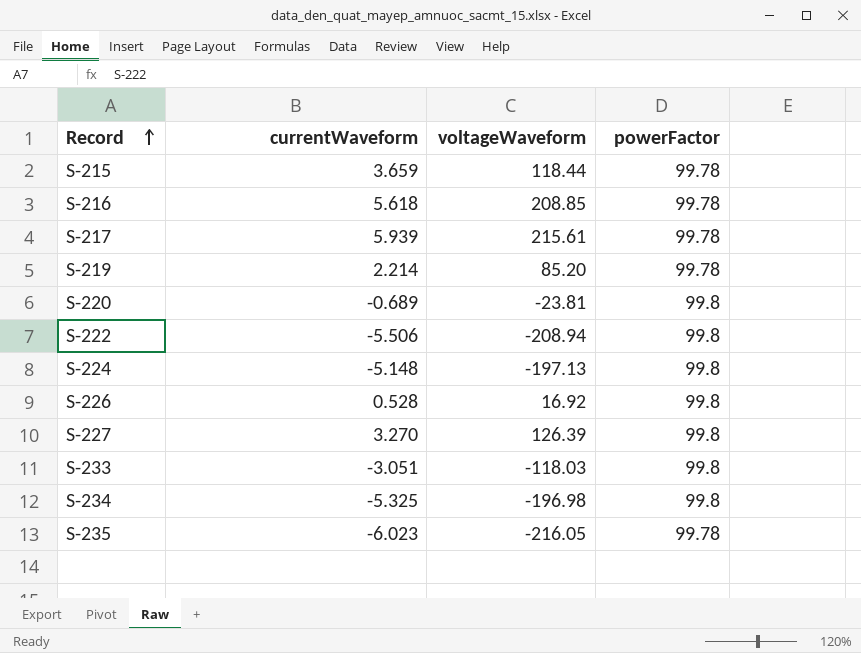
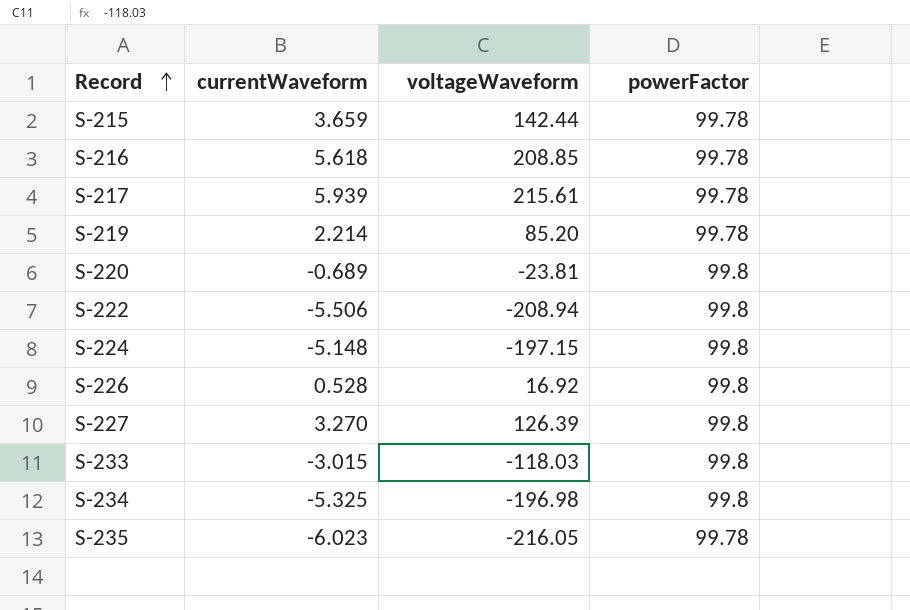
S-215 | voltageWaveform: 118.44 -> 142.44
S-224 | voltageWaveform: -197.13 -> -197.15
S-233 | currentWaveform: -3.051 -> -3.015

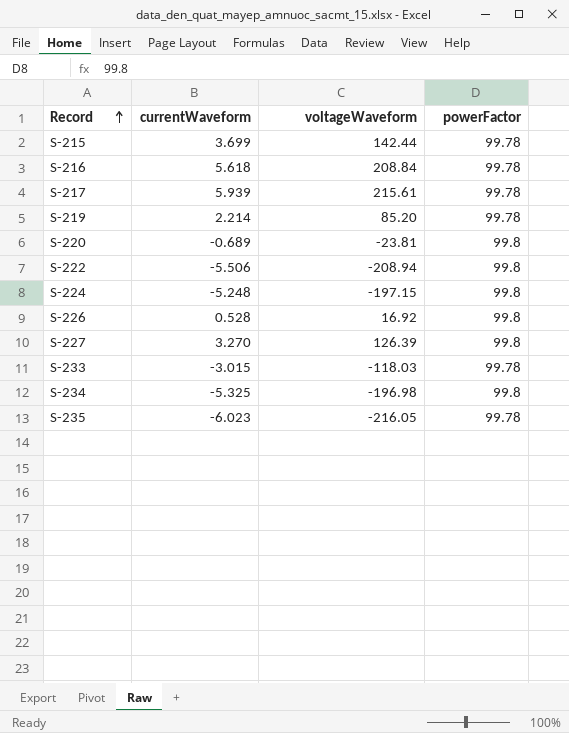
S-215 | currentWaveform: 3.659 -> 3.699
S-216 | voltageWaveform: 208.85 -> 208.84
S-224 | currentWaveform: -5.148 -> -5.248
S-233 | powerFactor: 99.8 -> 99.78

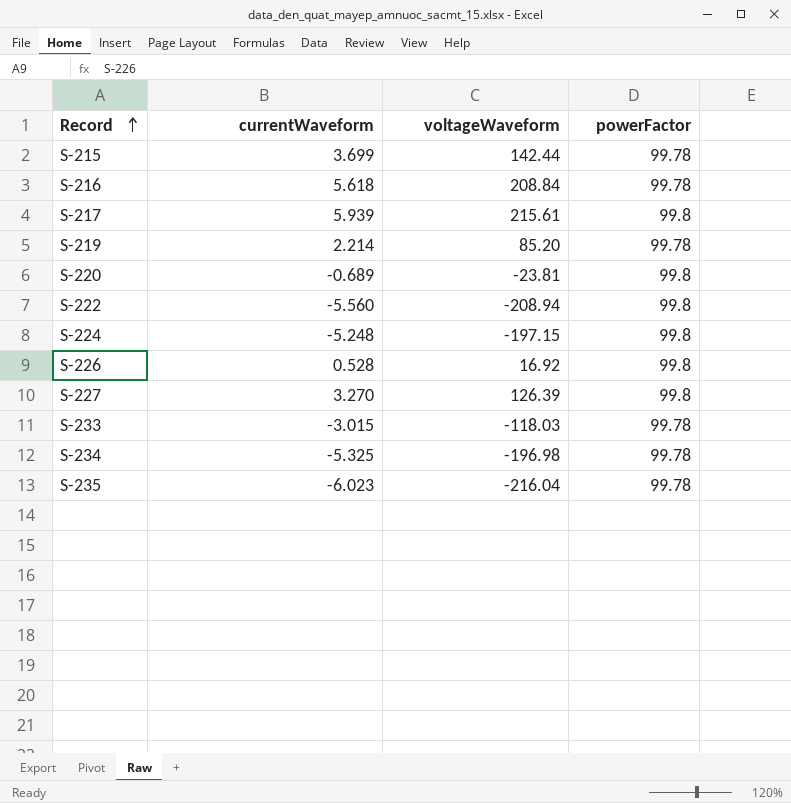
S-217 | powerFactor: 99.78 -> 99.8
S-222 | currentWaveform: -5.506 -> -5.560
S-234 | powerFactor: 99.8 -> 99.78
S-235 | voltageWaveform: -216.05 -> -216.04

